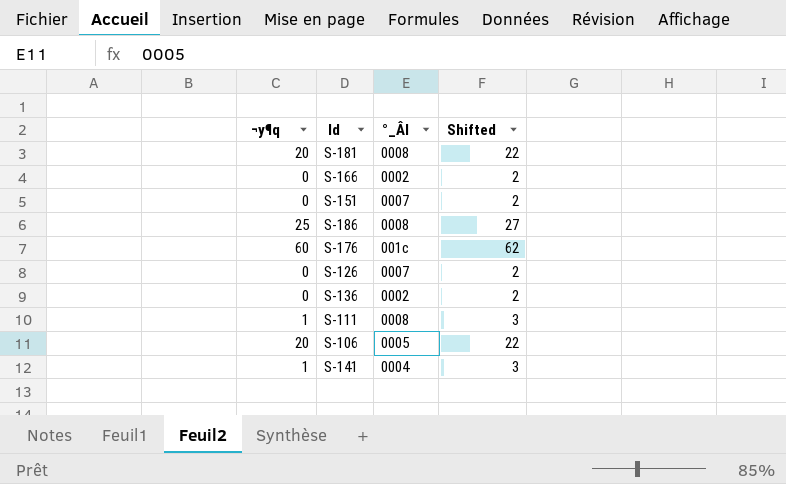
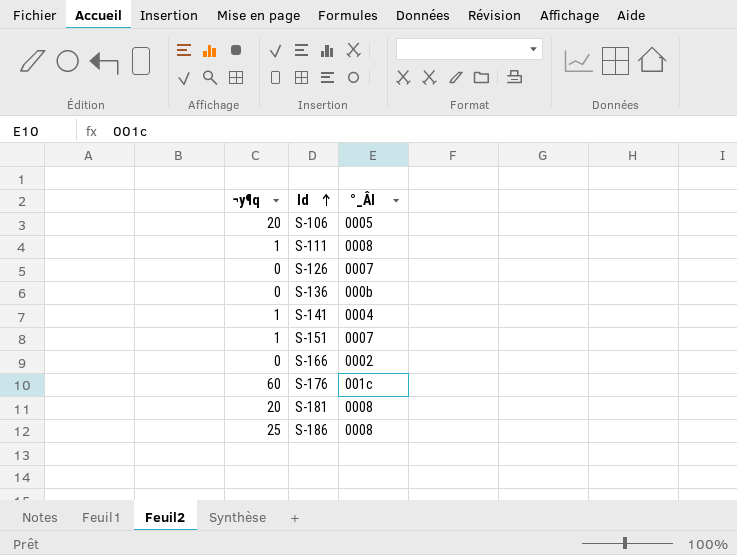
row order: none -> Id ascending
column Shifted | formula: [¬y¶q] + 2 -> none
S-136 | °_ÂI: 0002 -> 000b
S-151 | ¬y¶q: 0 -> 1

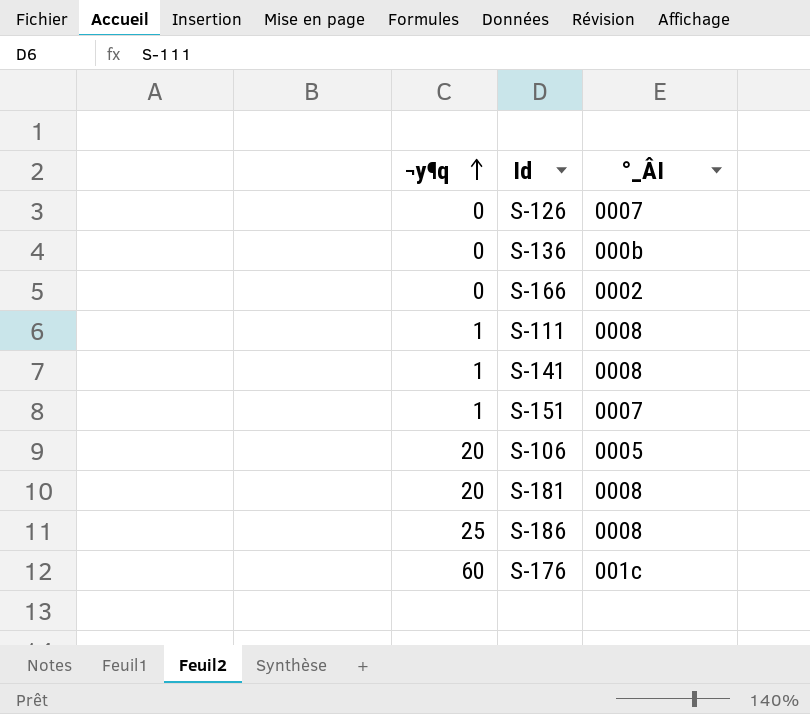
row order: Id ascending -> ¬y¶q ascending
S-141 | °_ÂI: 0004 -> 0008

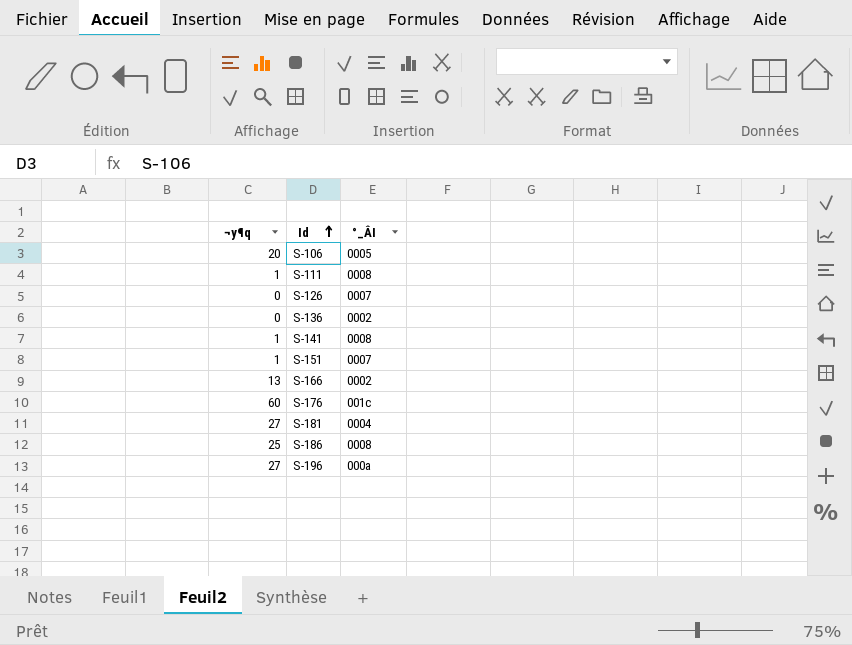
row order: ¬y¶q ascending -> Id ascending
S-136 | °_ÂI: 000b -> 0002
S-166 | ¬y¶q: 0 -> 13
S-181 | ¬y¶q: 20 -> 27
S-181 | °_ÂI: 0008 -> 0004
row S-196: none -> 27 | 000a

